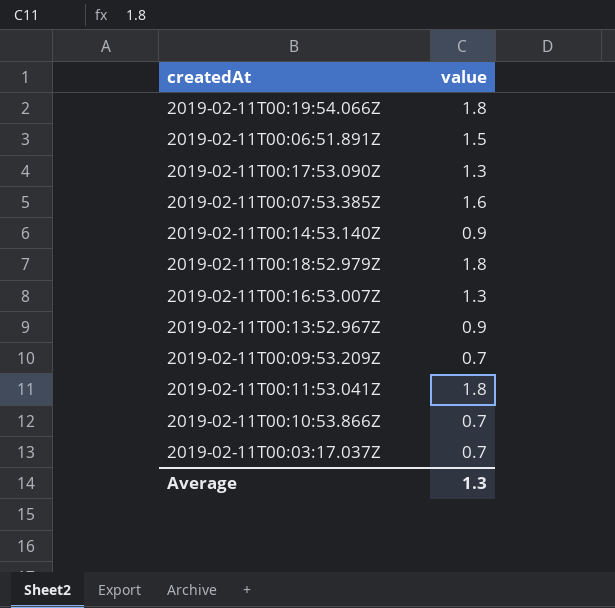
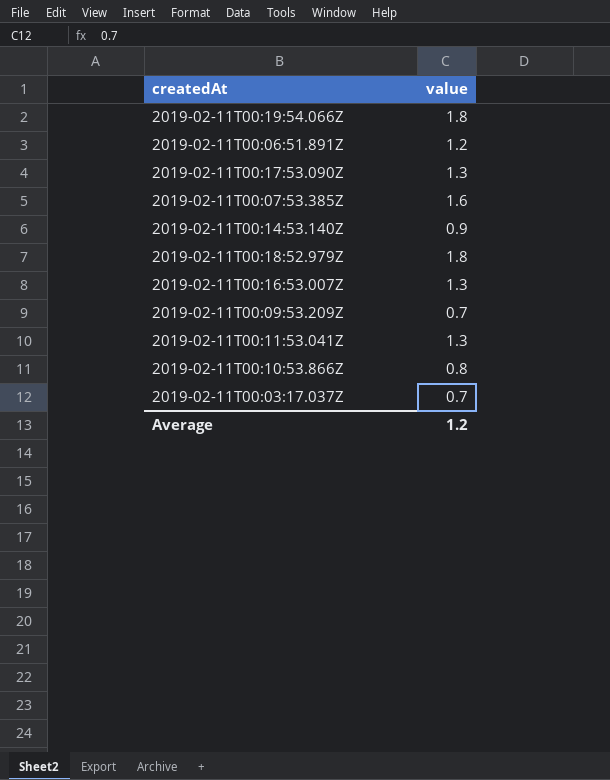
row 2019-02-11T00:13:52.967Z: 0.9 -> none
2019-02-11T00:06:51.891Z | value: 1.5 -> 1.2
2019-02-11T00:11:53.041Z | value: 1.8 -> 1.3
2019-02-11T00:10:53.866Z | value: 0.7 -> 0.8
Average | value: 1.3 -> 1.2

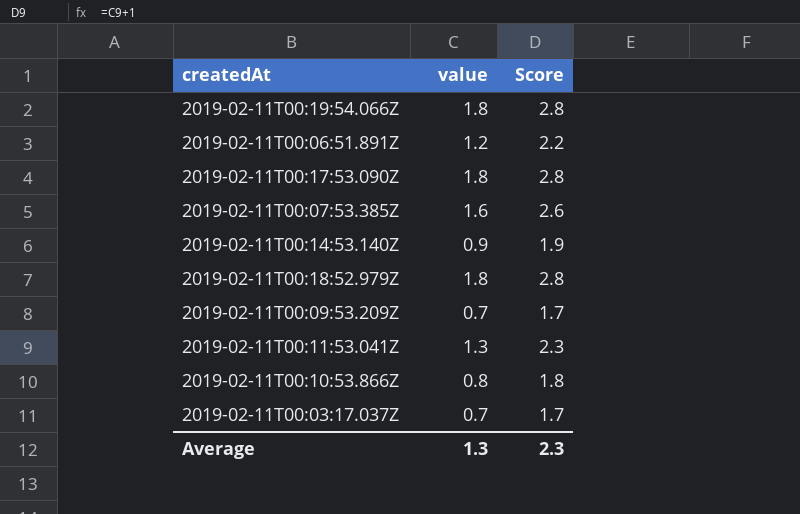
column Score | formula: none -> [value] + 1
row 2019-02-11T00:16:53.007Z: 1.3 -> none
2019-02-11T00:17:53.090Z | value: 1.3 -> 1.8
Average | value: 1.2 -> 1.3

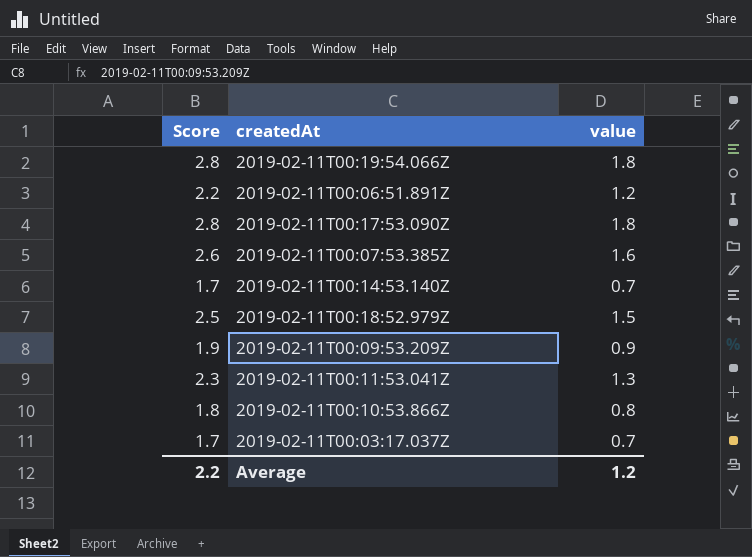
column Score | position: 3 -> 1
2019-02-11T00:14:53.140Z | Score: 1.9 -> 1.7
2019-02-11T00:14:53.140Z | value: 0.9 -> 0.7
2019-02-11T00:18:52.979Z | Score: 2.8 -> 2.5
2019-02-11T00:18:52.979Z | value: 1.8 -> 1.5
2019-02-11T00:09:53.209Z | Score: 1.7 -> 1.9
2019-02-11T00:09:53.209Z | value: 0.7 -> 0.9
Average | Score: 2.3 -> 2.2
Average | value: 1.3 -> 1.2

